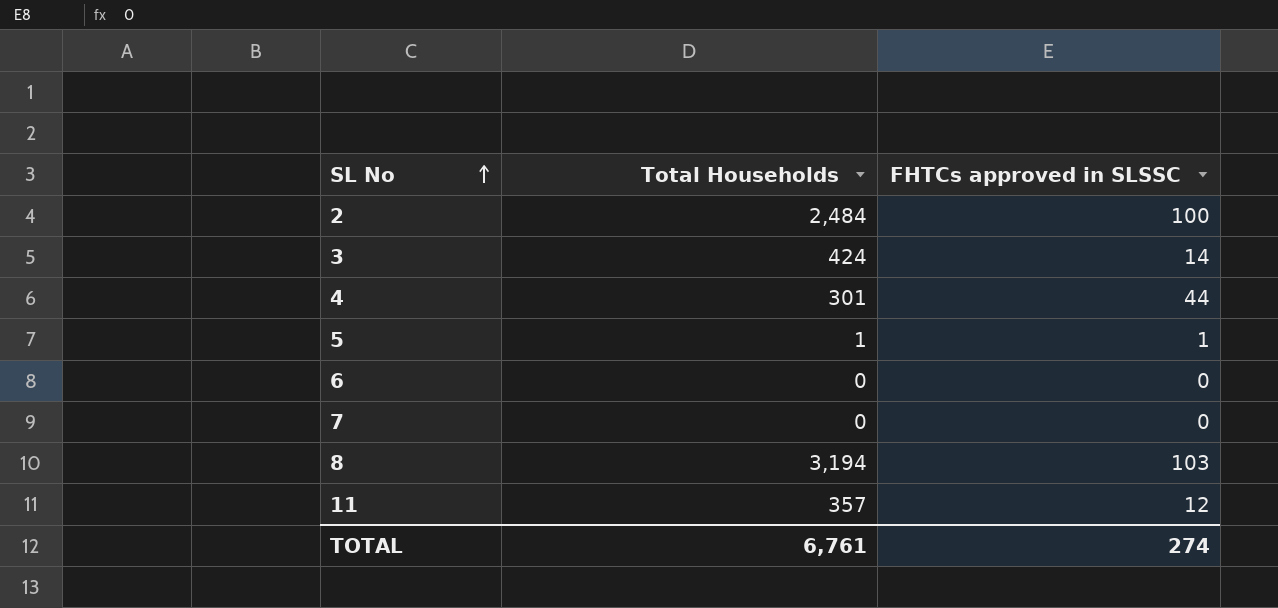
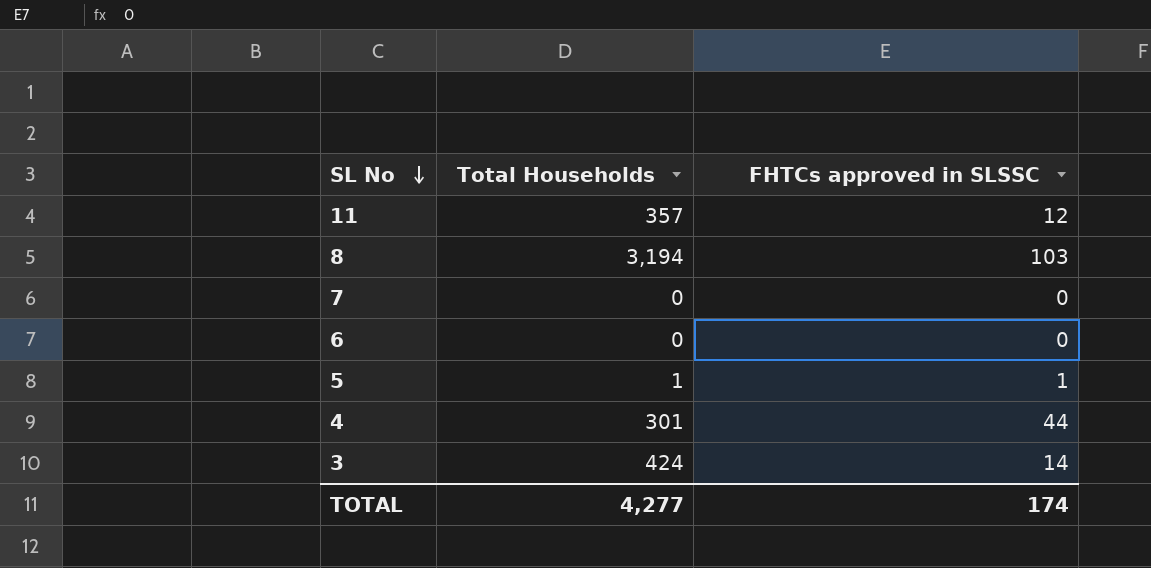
row order: SL No ascending -> SL No descending
row 2: 2,484 | 100 -> none
TOTAL | Total Households: 6,761 -> 4,277
TOTAL | FHTCs approved in SLSSC: 274 -> 174

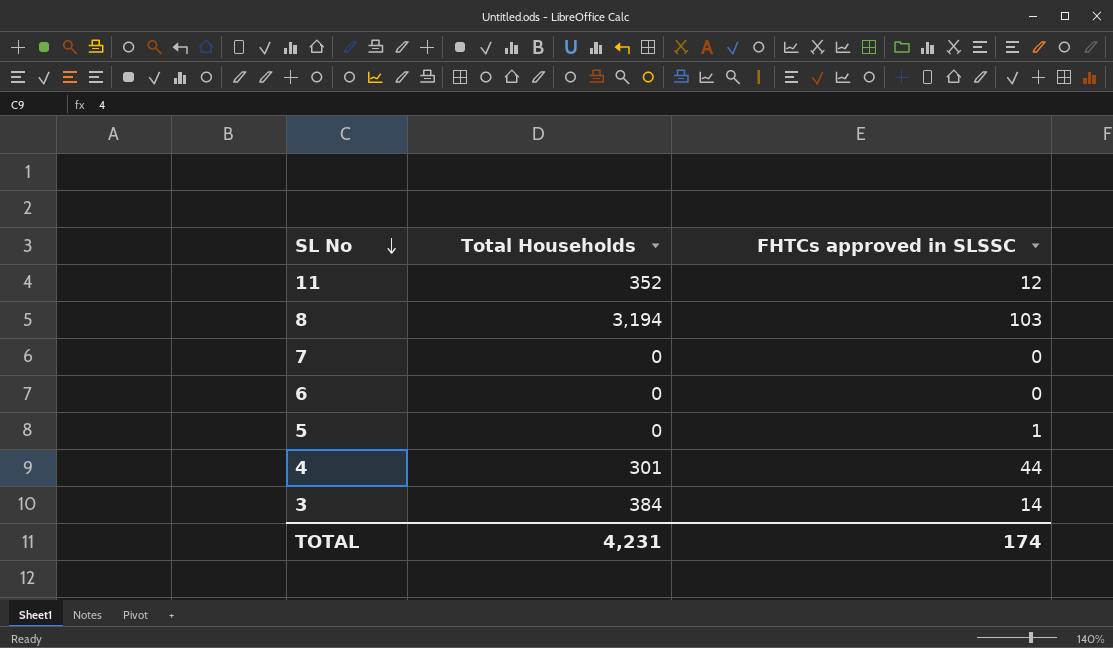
11 | Total Households: 357 -> 352
5 | Total Households: 1 -> 0
3 | Total Households: 424 -> 384
TOTAL | Total Households: 4,277 -> 4,231

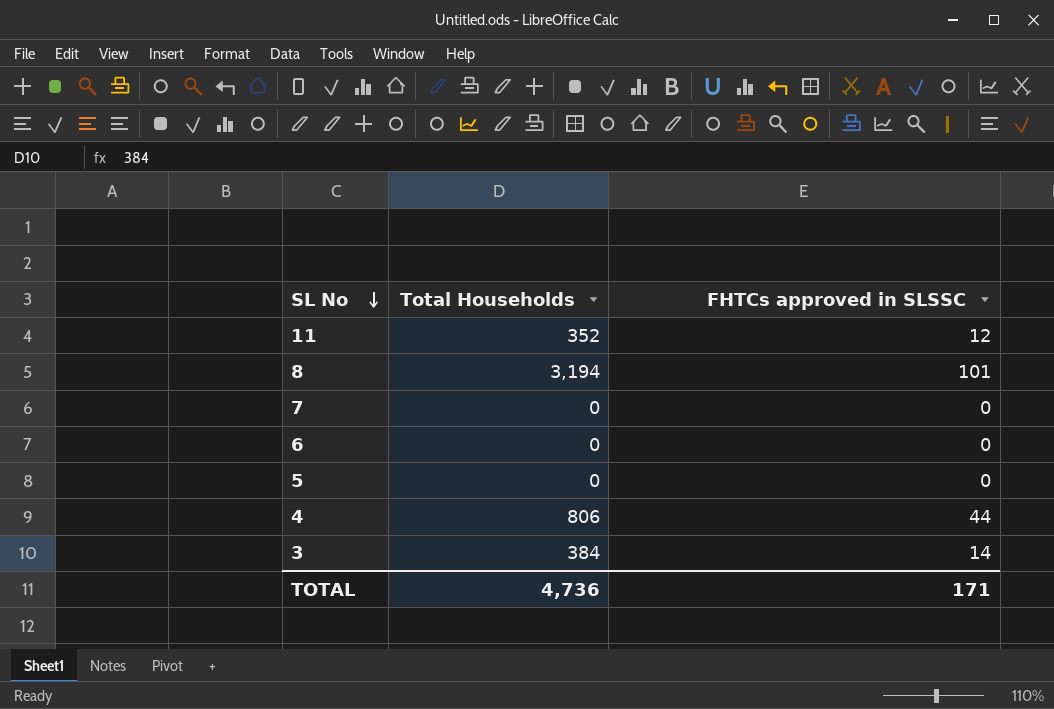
8 | FHTCs approved in SLSSC: 103 -> 101
5 | FHTCs approved in SLSSC: 1 -> 0
4 | Total Households: 301 -> 806
TOTAL | Total Households: 4,231 -> 4,736
TOTAL | FHTCs approved in SLSSC: 174 -> 171

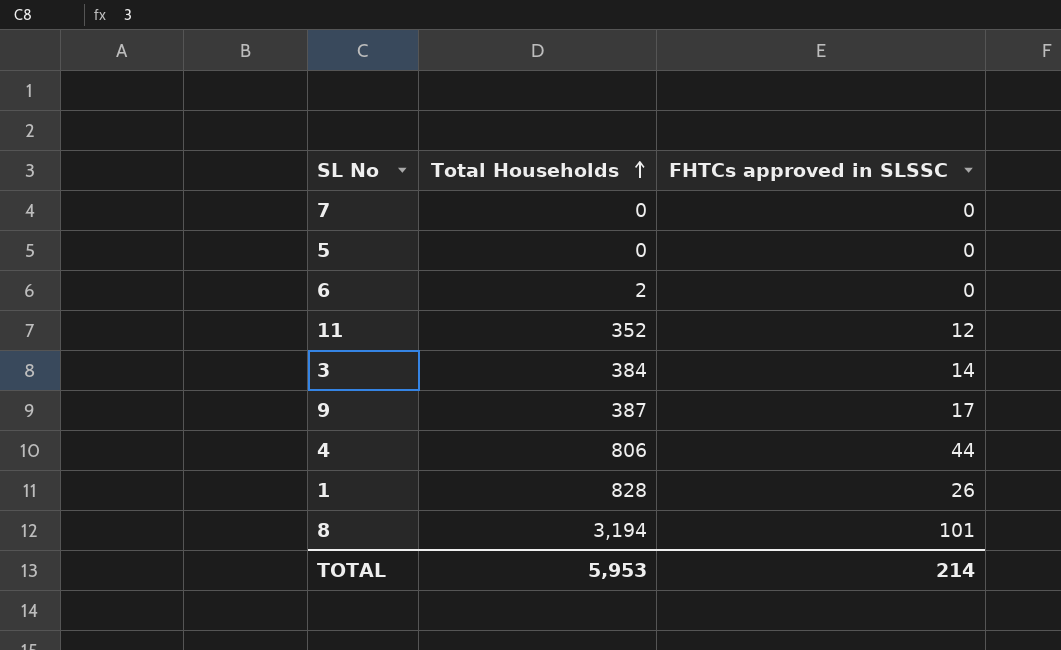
row order: SL No descending -> Total Households ascending
6 | Total Households: 0 -> 2
row 9: none -> 387 | 17
row 1: none -> 828 | 26
TOTAL | Total Households: 4,736 -> 5,953
TOTAL | FHTCs approved in SLSSC: 171 -> 214

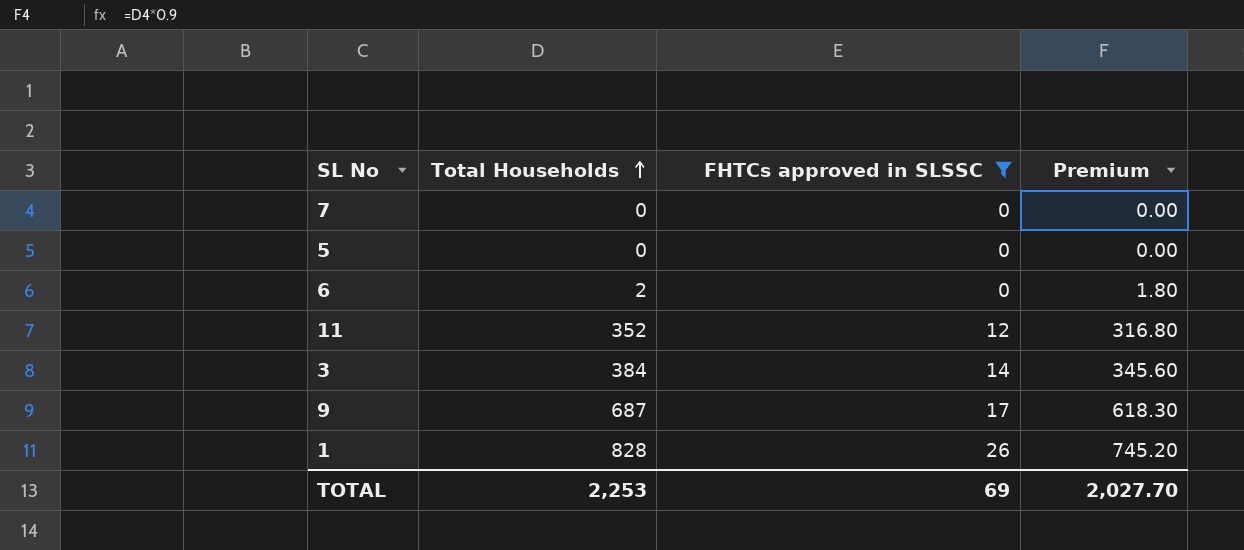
filter: none -> FHTCs approved in SLSSC <= 26
column Premium | formula: none -> [Total Households] * 0.9
9 | Total Households: 387 -> 687
TOTAL | Total Households: 5,953 -> 2,253
TOTAL | FHTCs approved in SLSSC: 214 -> 69

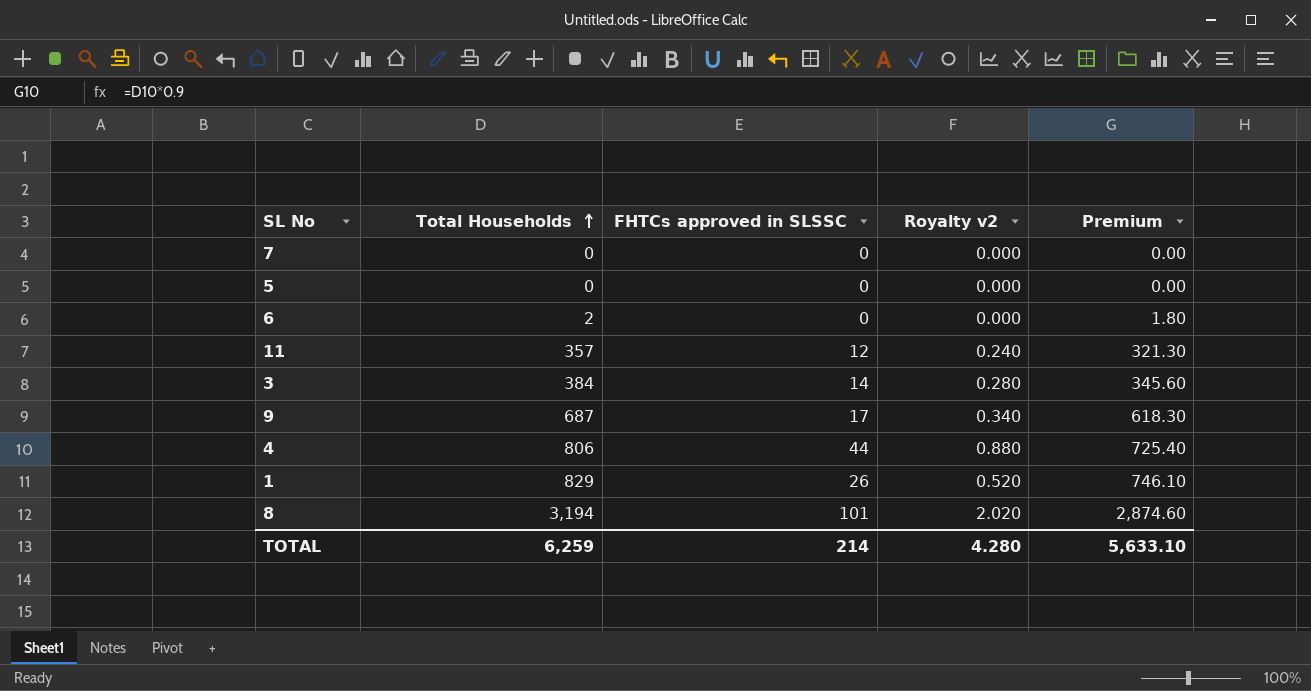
filter: FHTCs approved in SLSSC <= 26 -> none
column Royalty v2 | formula: none -> [FHTCs approved in SLSSC] * 0.02
11 | Total Households: 352 -> 357
11 | Premium: 316.80 -> 321.30
1 | Total Households: 828 -> 829
1 | Premium: 745.20 -> 746.10
TOTAL | Total Households: 2,253 -> 6,259
TOTAL | FHTCs approved in SLSSC: 69 -> 214
TOTAL | Premium: 2,027.70 -> 5,633.10

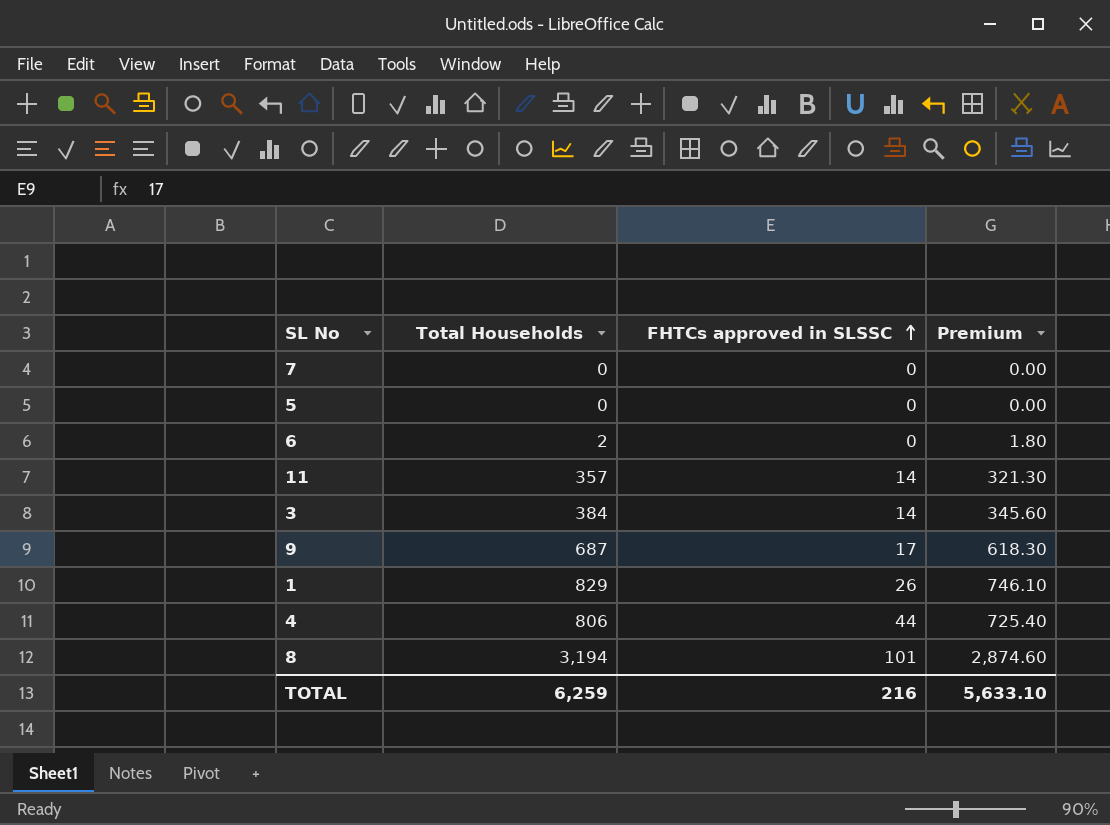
row order: Total Households ascending -> FHTCs approved in SLSSC ascending
column Royalty v2 | formula: [FHTCs approved in SLSSC] * 0.02 -> none
11 | FHTCs approved in SLSSC: 12 -> 14
TOTAL | FHTCs approved in SLSSC: 214 -> 216

